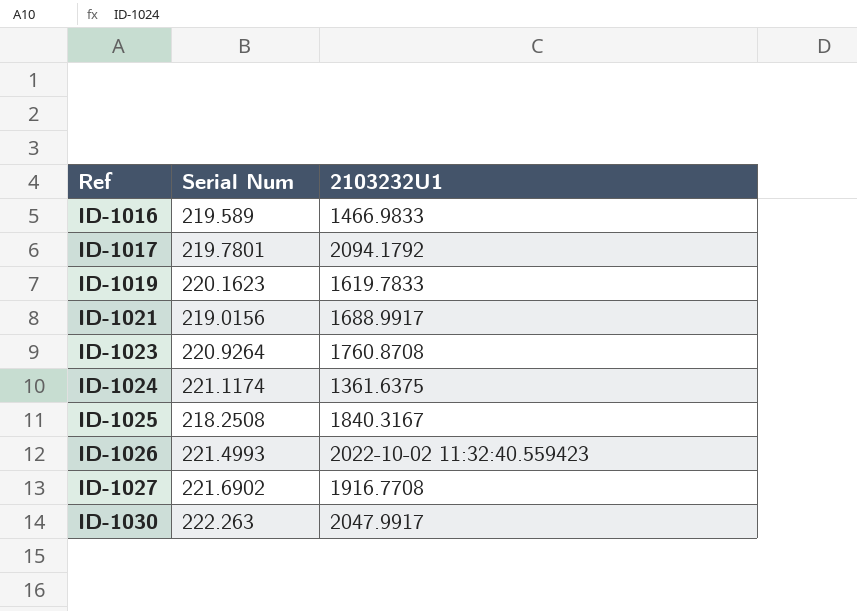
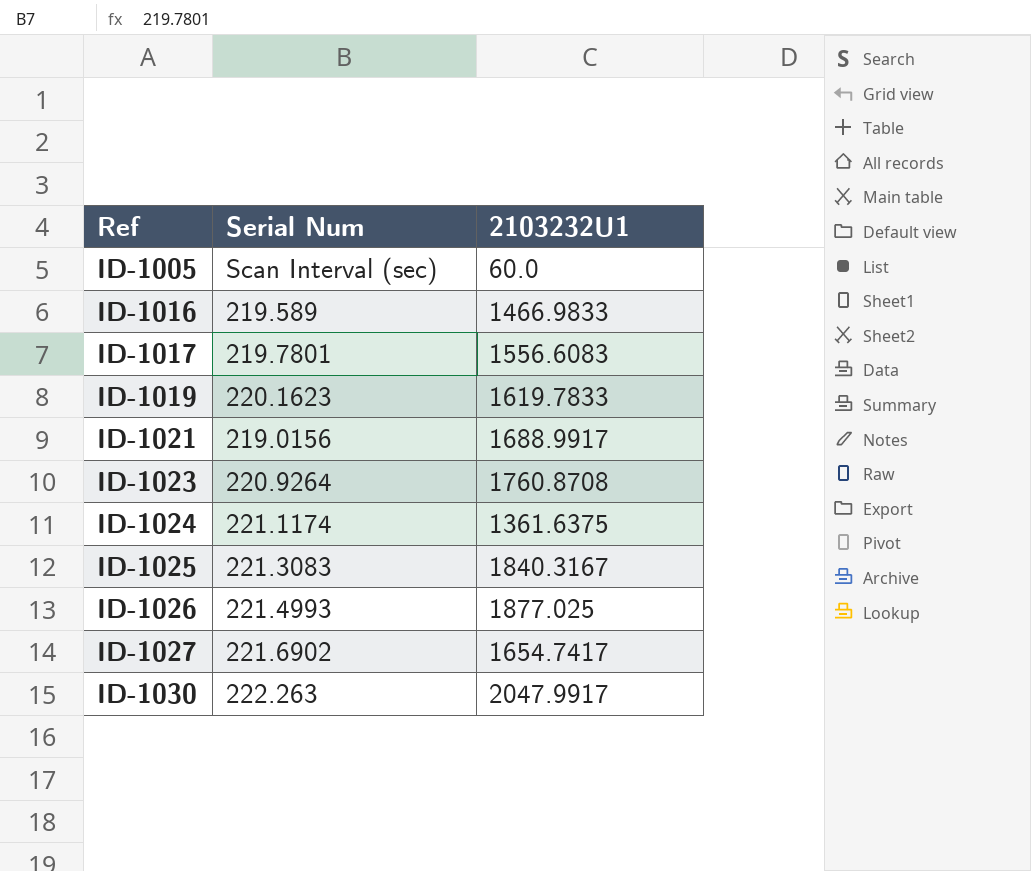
row ID-1005: none -> Scan Interval (sec) | 60.0
ID-1017 | 2103232U1: 2094.1792 -> 1556.6083
ID-1025 | Serial Num: 218.2508 -> 221.3083
ID-1026 | 2103232U1: 2022-10-02 11:32:40.559423 -> 1877.025
ID-1027 | 2103232U1: 1916.7708 -> 1654.7417

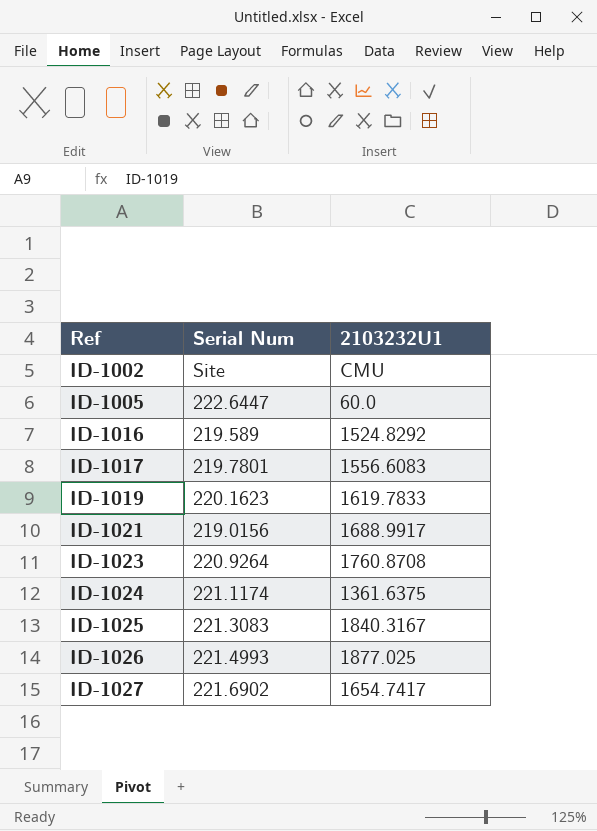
row ID-1030: 222.263 | 2047.9917 -> none
row ID-1002: none -> Site | CMU
ID-1005 | Serial Num: Scan Interval (sec) -> 222.6447
ID-1016 | 2103232U1: 1466.9833 -> 1524.8292

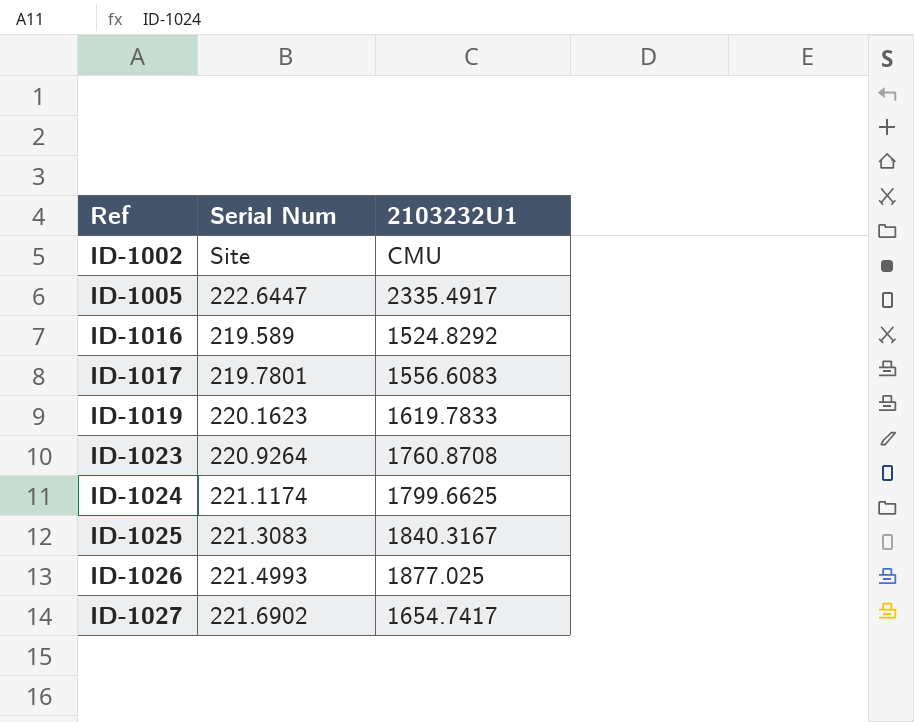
row ID-1021: 219.0156 | 1688.9917 -> none
ID-1005 | 2103232U1: 60.0 -> 2335.4917
ID-1024 | 2103232U1: 1361.6375 -> 1799.6625

